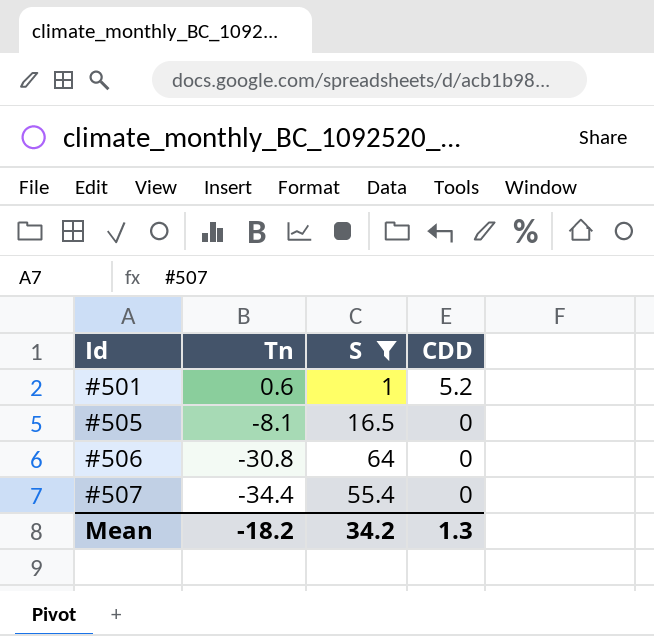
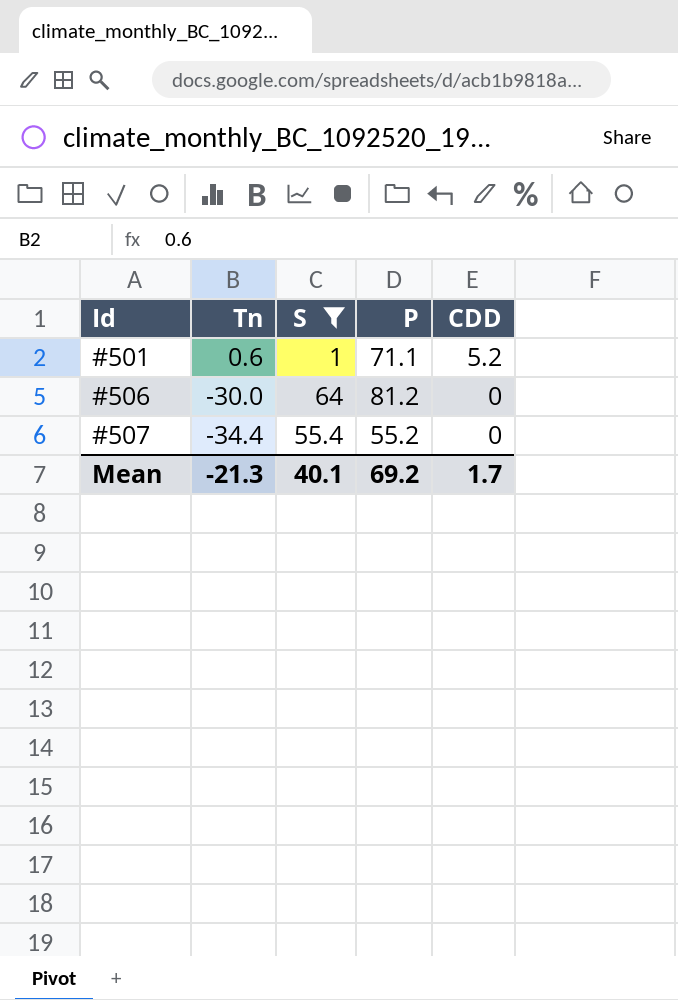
column P | position: none -> 4
row #505: -8.1 | 16.5 | 0 -> none
#506 | Tn: -30.8 -> -30.0
Mean | Tn: -18.2 -> -21.3
Mean | S: 34.2 -> 40.1
Mean | CDD: 1.3 -> 1.7

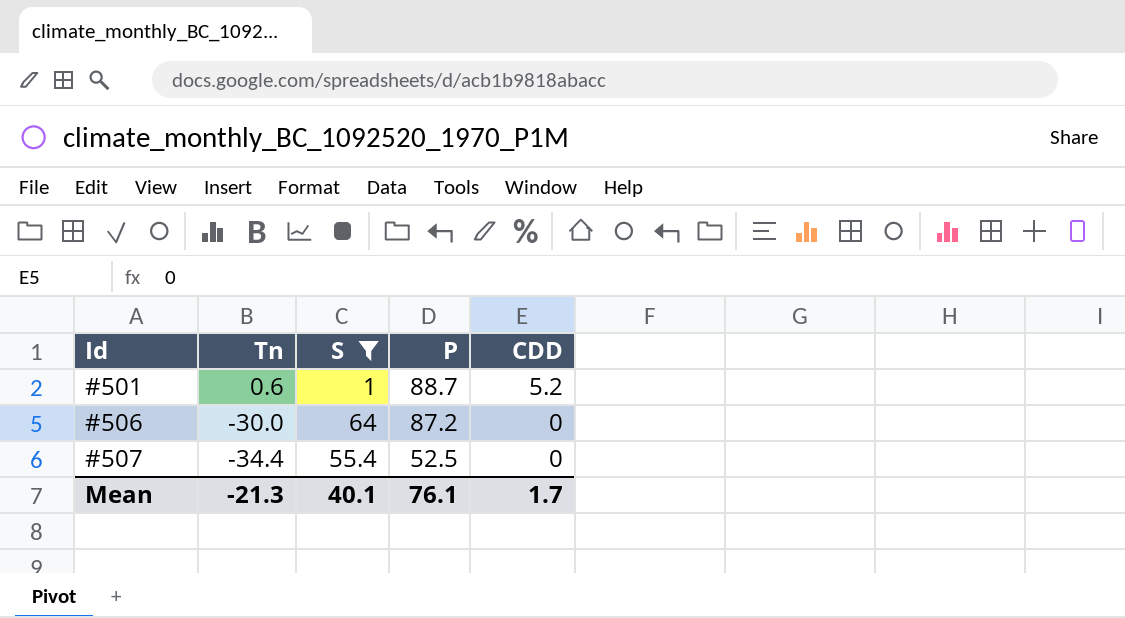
#501 | P: 71.1 -> 88.7
#506 | P: 81.2 -> 87.2
#507 | P: 55.2 -> 52.5
Mean | P: 69.2 -> 76.1

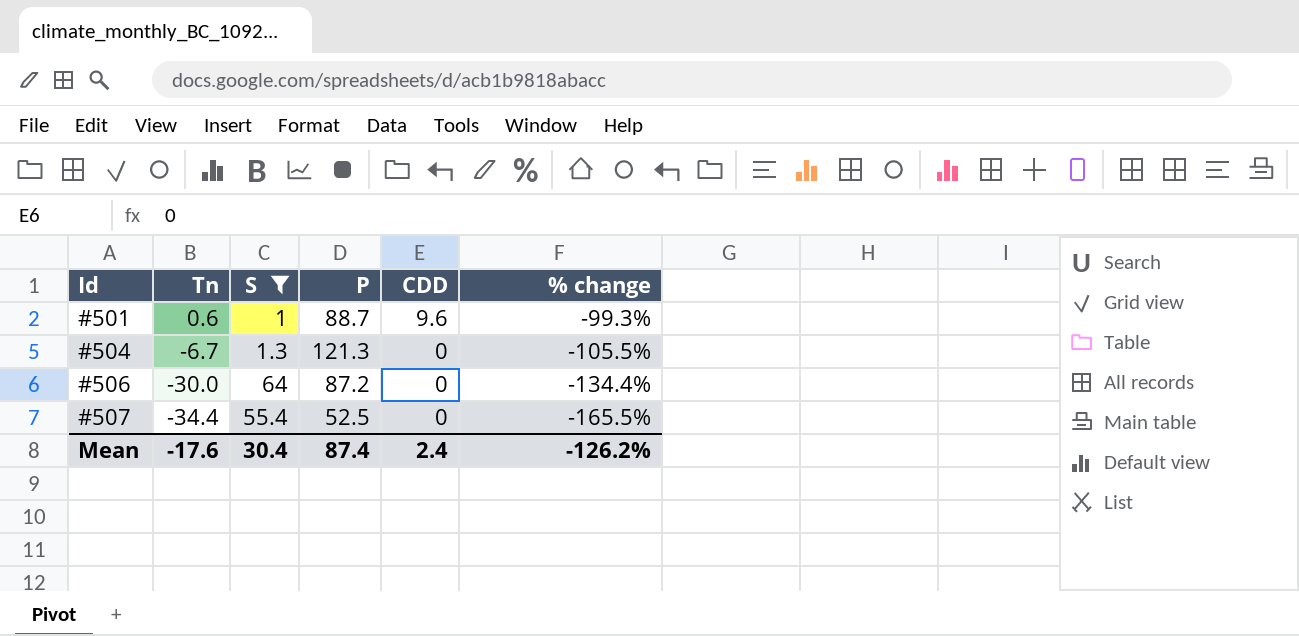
column % change | formula: none -> ([Tn] - [P]) / [P]
#501 | CDD: 5.2 -> 9.6
row #504: none -> -6.7 | 1.3 | 121.3 | 0 | -105.5%
Mean | Tn: -21.3 -> -17.6
Mean | S: 40.1 -> 30.4
Mean | P: 76.1 -> 87.4
Mean | CDD: 1.7 -> 2.4

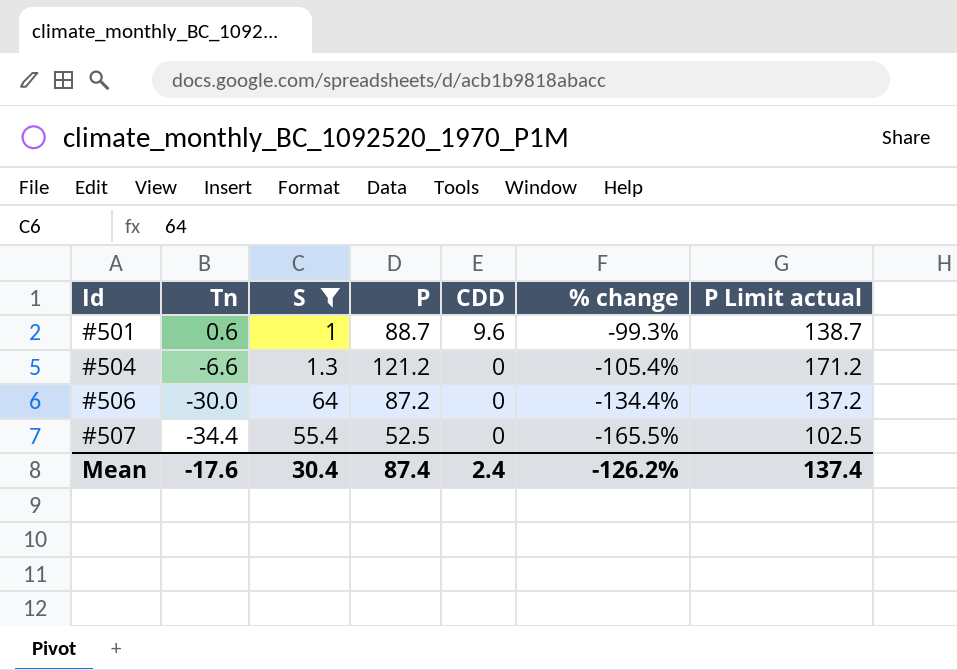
column P Limit actual | formula: none -> [P] + 50
#504 | Tn: -6.7 -> -6.6
#504 | P: 121.3 -> 121.2
#504 | % change: -105.5% -> -105.4%

